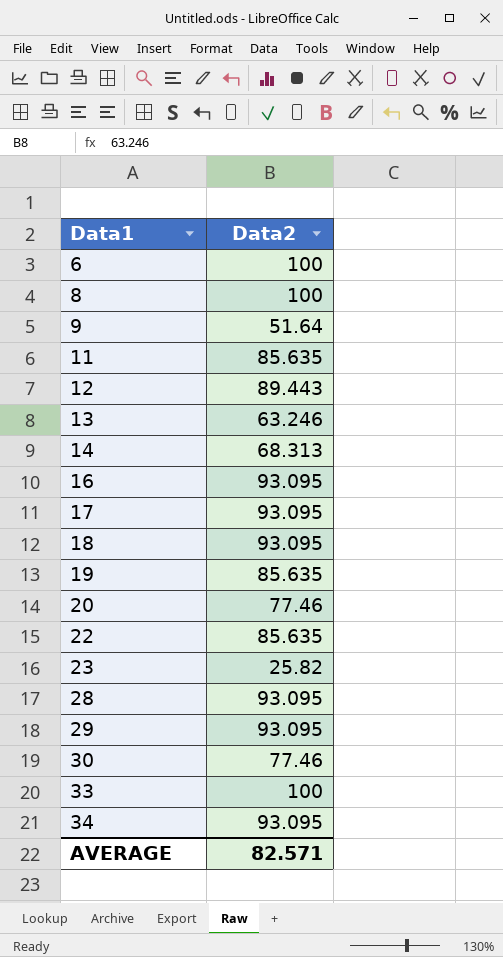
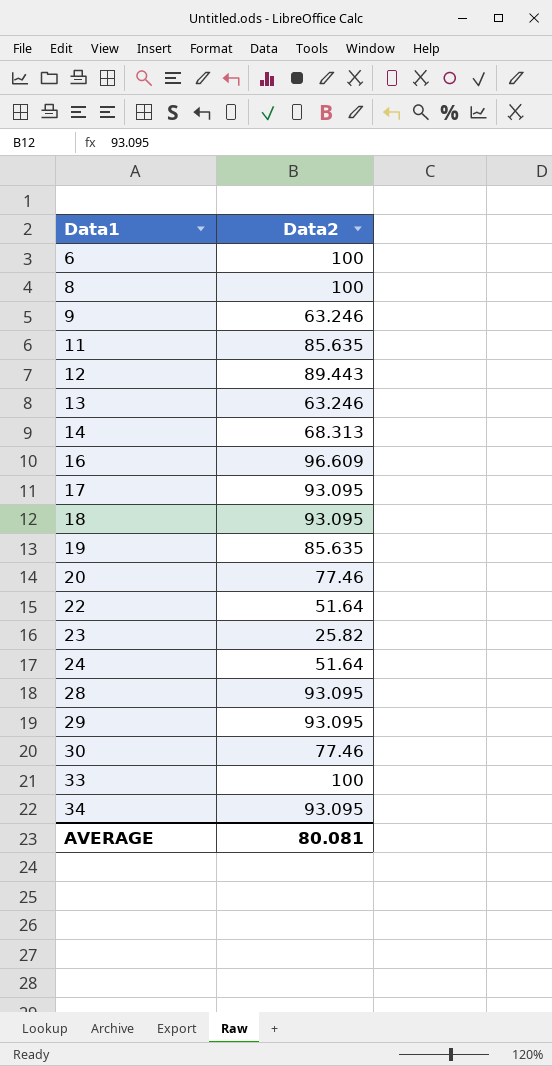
9 | Data2: 51.64 -> 63.246
16 | Data2: 93.095 -> 96.609
22 | Data2: 85.635 -> 51.64
row 24: none -> 51.64
AVERAGE | Data2: 82.571 -> 80.081

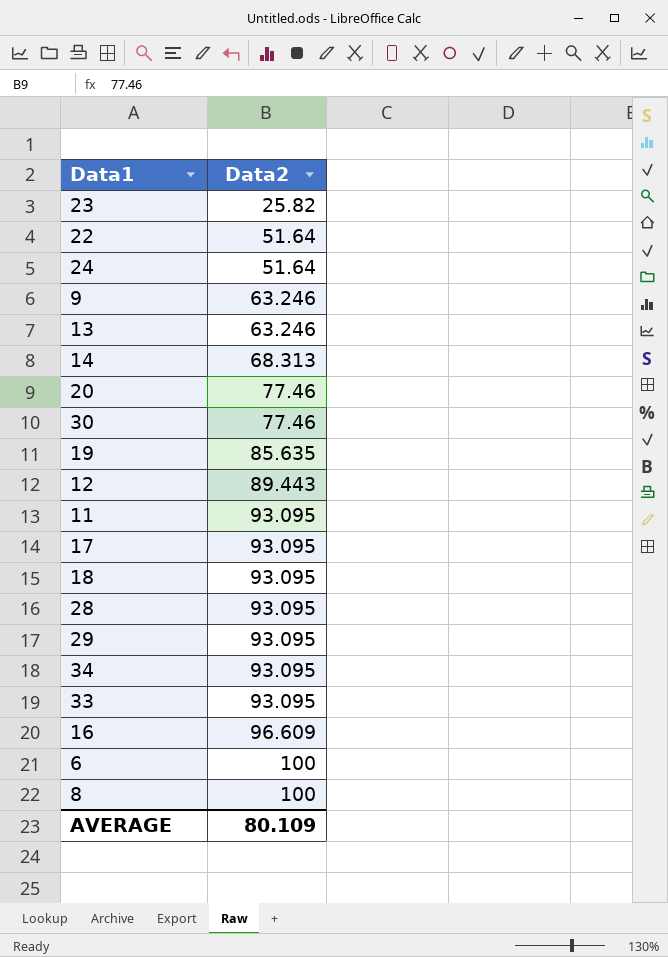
row order: Data1 ascending -> Data2 ascending
11 | Data2: 85.635 -> 93.095
33 | Data2: 100 -> 93.095
AVERAGE | Data2: 80.081 -> 80.109

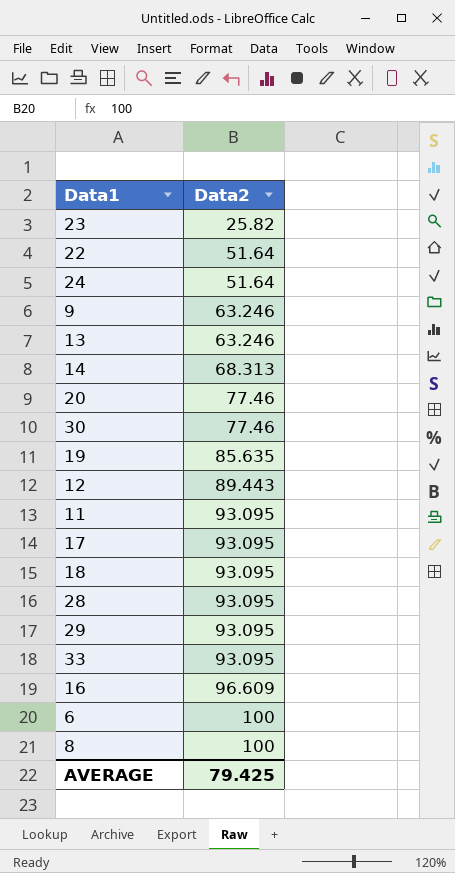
row 34: 93.095 -> none
AVERAGE | Data2: 80.109 -> 79.425

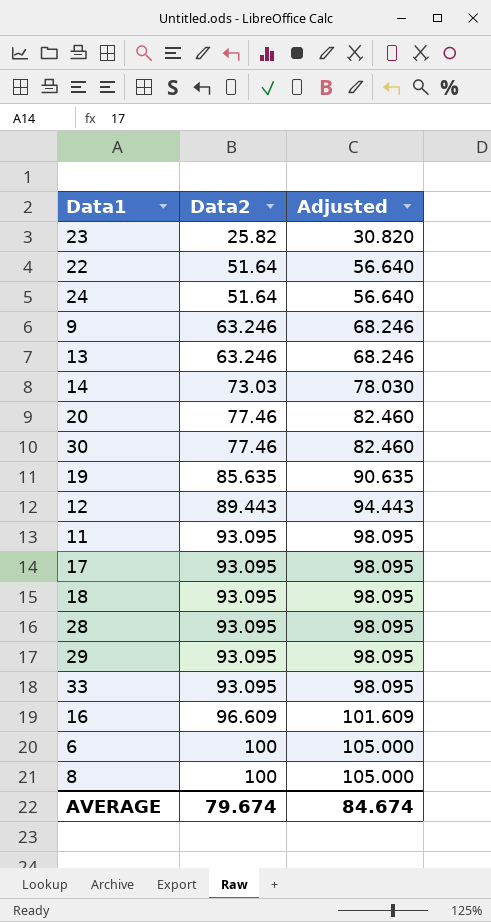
column Adjusted | formula: none -> [Data2] + 5
14 | Data2: 68.313 -> 73.03
AVERAGE | Data2: 79.425 -> 79.674

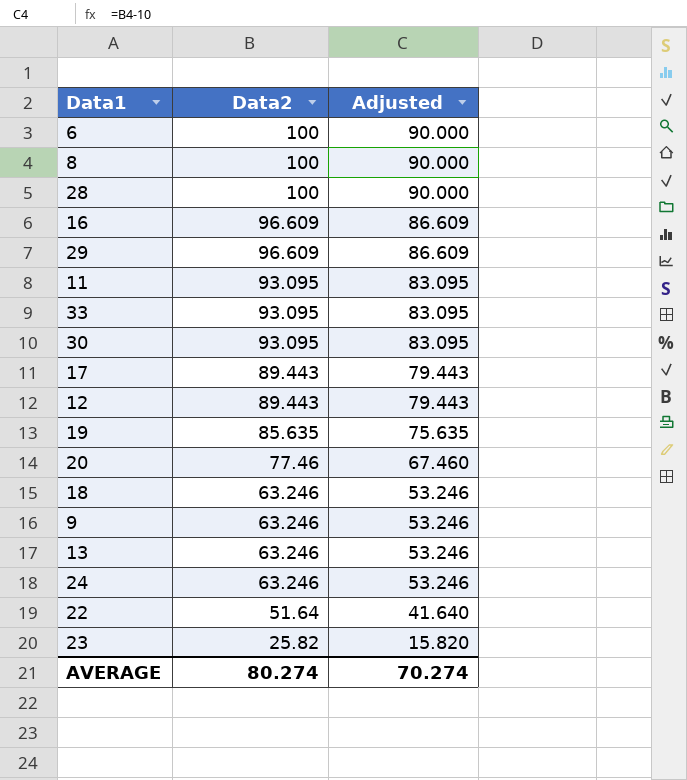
row order: Data2 ascending -> Data2 descending
column Adjusted | formula: [Data2] + 5 -> [Data2] - 10
row 14: 73.03 | 78.030 -> none
28 | Data2: 93.095 -> 100
29 | Data2: 93.095 -> 96.609
30 | Data2: 77.46 -> 93.095
17 | Data2: 93.095 -> 89.443
18 | Data2: 93.095 -> 63.246
24 | Data2: 51.64 -> 63.246
AVERAGE | Data2: 79.674 -> 80.274
AVERAGE | Adjusted: 84.674 -> 70.274

